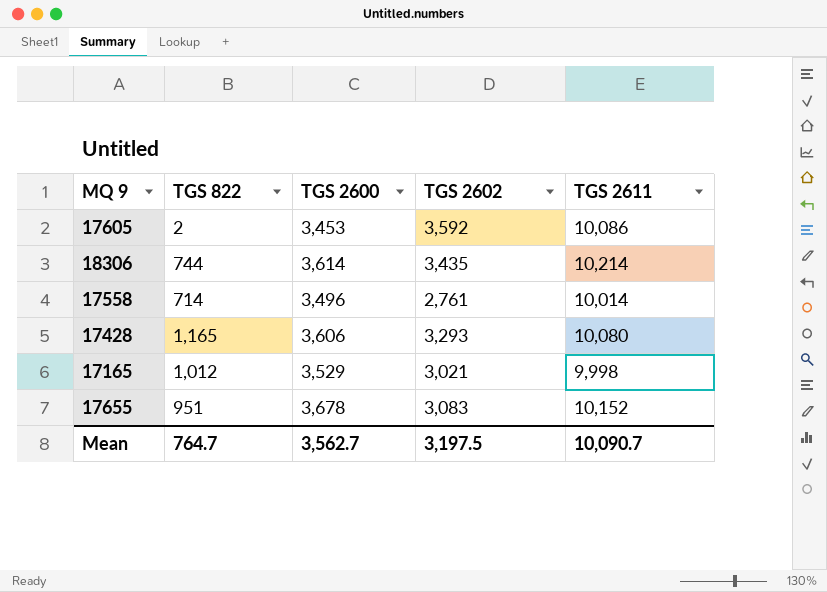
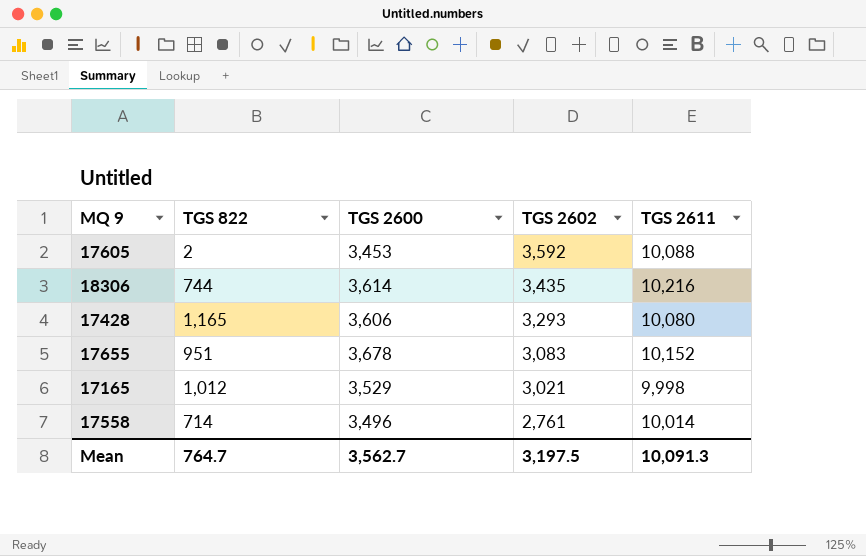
row order: none -> TGS 2602 descending
17605 | TGS 2611: 10,086 -> 10,088
18306 | TGS 2611: 10,214 -> 10,216
Mean | TGS 2611: 10,090.7 -> 10,091.3

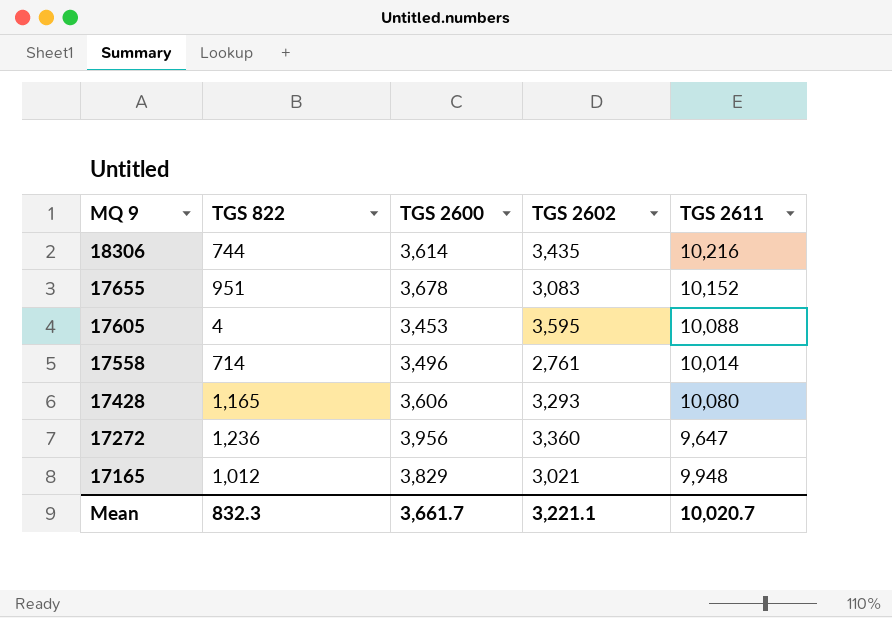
row order: TGS 2602 descending -> MQ 9 descending
17605 | TGS 822: 2 -> 4
17605 | TGS 2602: 3,592 -> 3,595
row 17272: none -> 1,236 | 3,956 | 3,360 | 9,647
17165 | TGS 2600: 3,529 -> 3,829
17165 | TGS 2611: 9,998 -> 9,948
Mean | TGS 822: 764.7 -> 832.3
Mean | TGS 2600: 3,562.7 -> 3,661.7
Mean | TGS 2602: 3,197.5 -> 3,221.1
Mean | TGS 2611: 10,091.3 -> 10,020.7

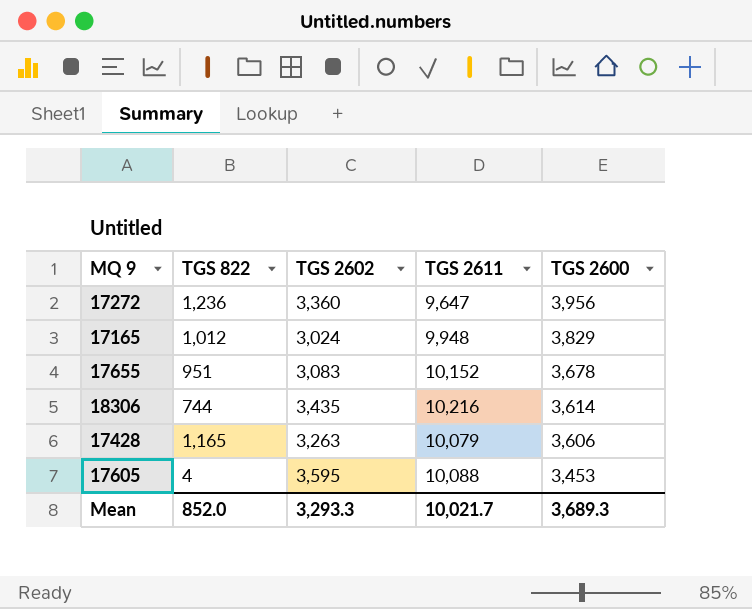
row order: MQ 9 descending -> TGS 2600 descending
column TGS 2600 | position: 3 -> 5
row 17558: 714 | 3,496 | 2,761 | 10,014 -> none
17165 | TGS 2602: 3,021 -> 3,024
17428 | TGS 2602: 3,293 -> 3,263
17428 | TGS 2611: 10,080 -> 10,079
Mean | TGS 822: 832.3 -> 852.0
Mean | TGS 2602: 3,221.1 -> 3,293.3
Mean | TGS 2611: 10,020.7 -> 10,021.7
Mean | TGS 2600: 3,661.7 -> 3,689.3

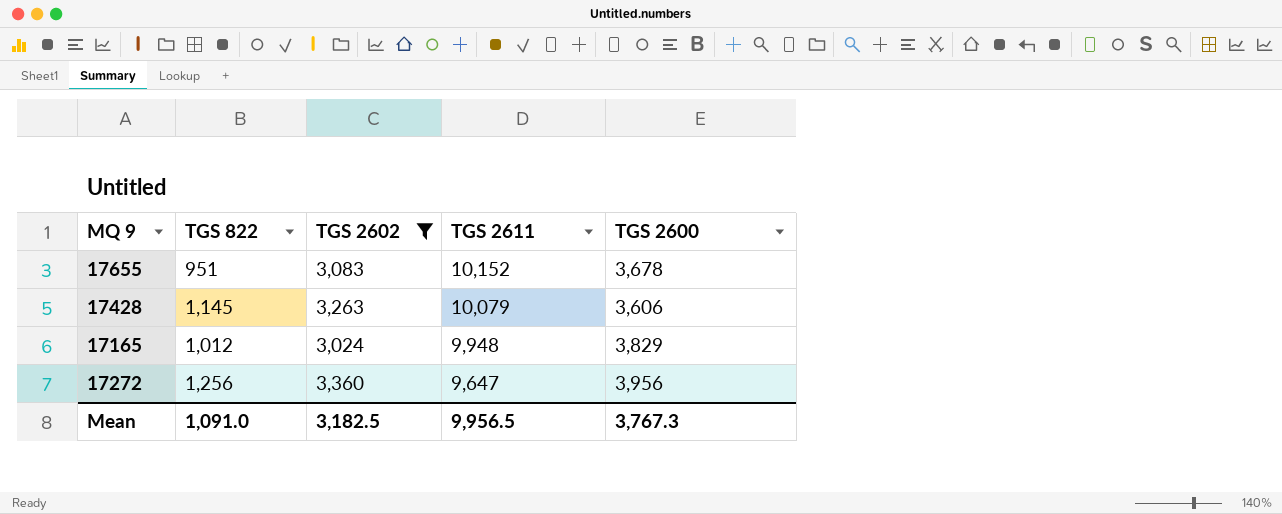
filter: none -> TGS 2602 <= 3,360
row order: TGS 2600 descending -> TGS 2611 descending
17428 | TGS 822: 1,165 -> 1,145
17272 | TGS 822: 1,236 -> 1,256
Mean | TGS 822: 852.0 -> 1,091.0
Mean | TGS 2602: 3,293.3 -> 3,182.5
Mean | TGS 2611: 10,021.7 -> 9,956.5
Mean | TGS 2600: 3,689.3 -> 3,767.3

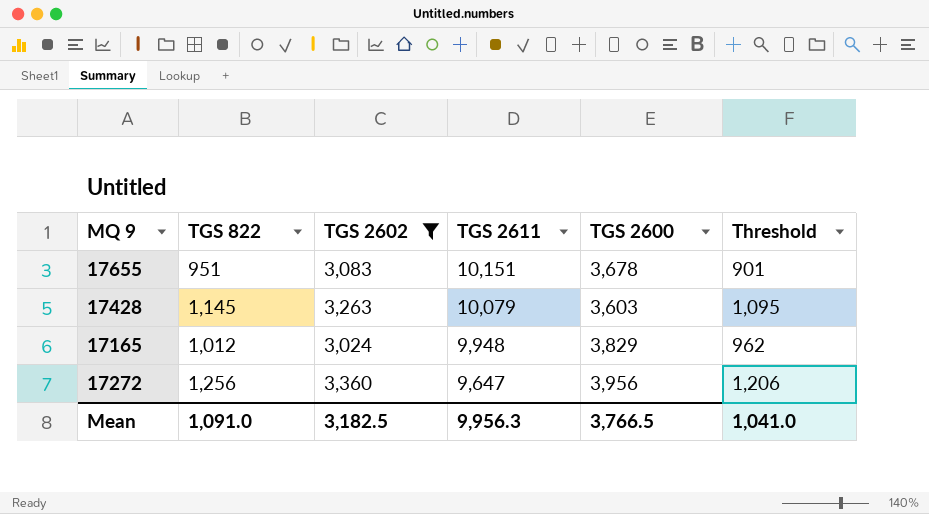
column Threshold | formula: none -> [TGS 822] - 50
17655 | TGS 2611: 10,152 -> 10,151
17428 | TGS 2600: 3,606 -> 3,603
Mean | TGS 2611: 9,956.5 -> 9,956.3
Mean | TGS 2600: 3,767.3 -> 3,766.5

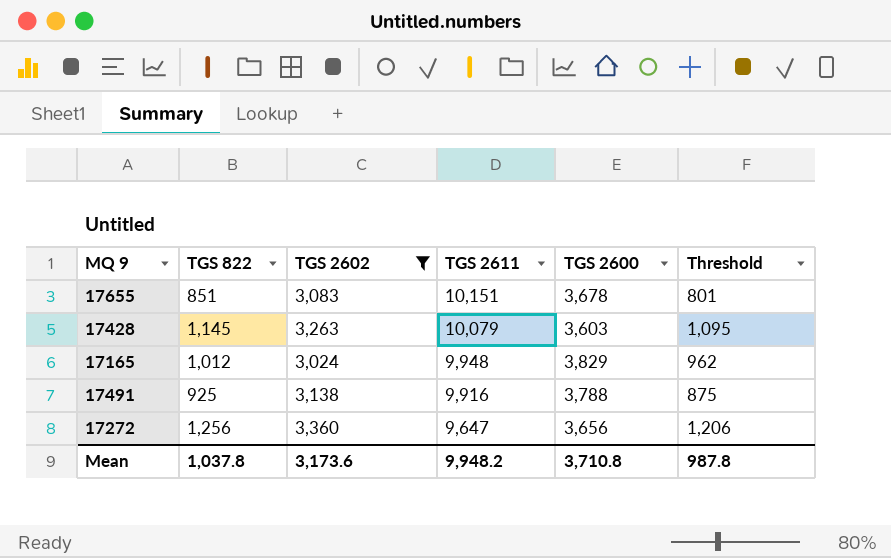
17655 | TGS 822: 951 -> 851
17655 | Threshold: 901 -> 801
row 17491: none -> 925 | 3,138 | 9,916 | 3,788 | 875
17272 | TGS 2600: 3,956 -> 3,656
Mean | TGS 822: 1,091.0 -> 1,037.8
Mean | TGS 2602: 3,182.5 -> 3,173.6
Mean | TGS 2611: 9,956.3 -> 9,948.2
Mean | TGS 2600: 3,766.5 -> 3,710.8
Mean | Threshold: 1,041.0 -> 987.8

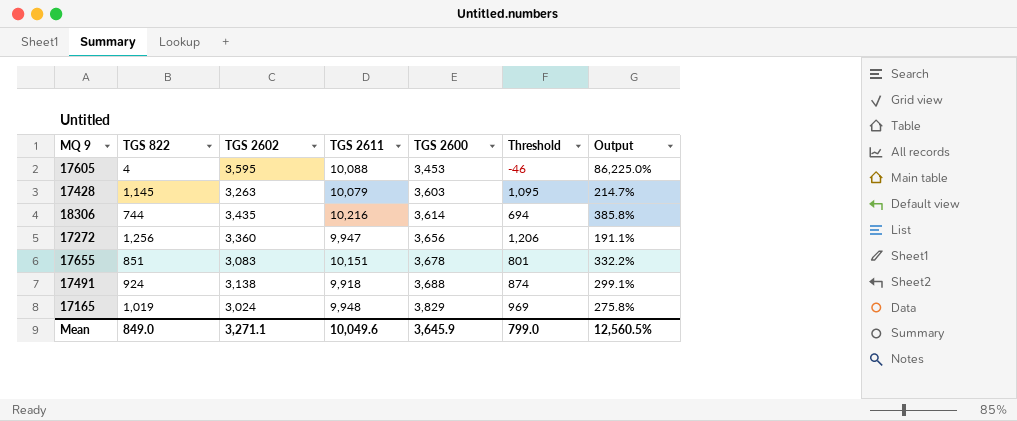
filter: TGS 2602 <= 3,360 -> none
row order: TGS 2611 descending -> TGS 2600 ascending
column Output | formula: none -> ([TGS 2600] - [TGS 822]) / [TGS 822]
17272 | TGS 2611: 9,647 -> 9,947
17491 | TGS 822: 925 -> 924
17491 | TGS 2611: 9,916 -> 9,918
17491 | TGS 2600: 3,788 -> 3,688
17491 | Threshold: 875 -> 874
17165 | TGS 822: 1,012 -> 1,019
17165 | Threshold: 962 -> 969
Mean | TGS 822: 1,037.8 -> 849.0
Mean | TGS 2602: 3,173.6 -> 3,271.1
Mean | TGS 2611: 9,948.2 -> 10,049.6
Mean | TGS 2600: 3,710.8 -> 3,645.9
Mean | Threshold: 987.8 -> 799.0

